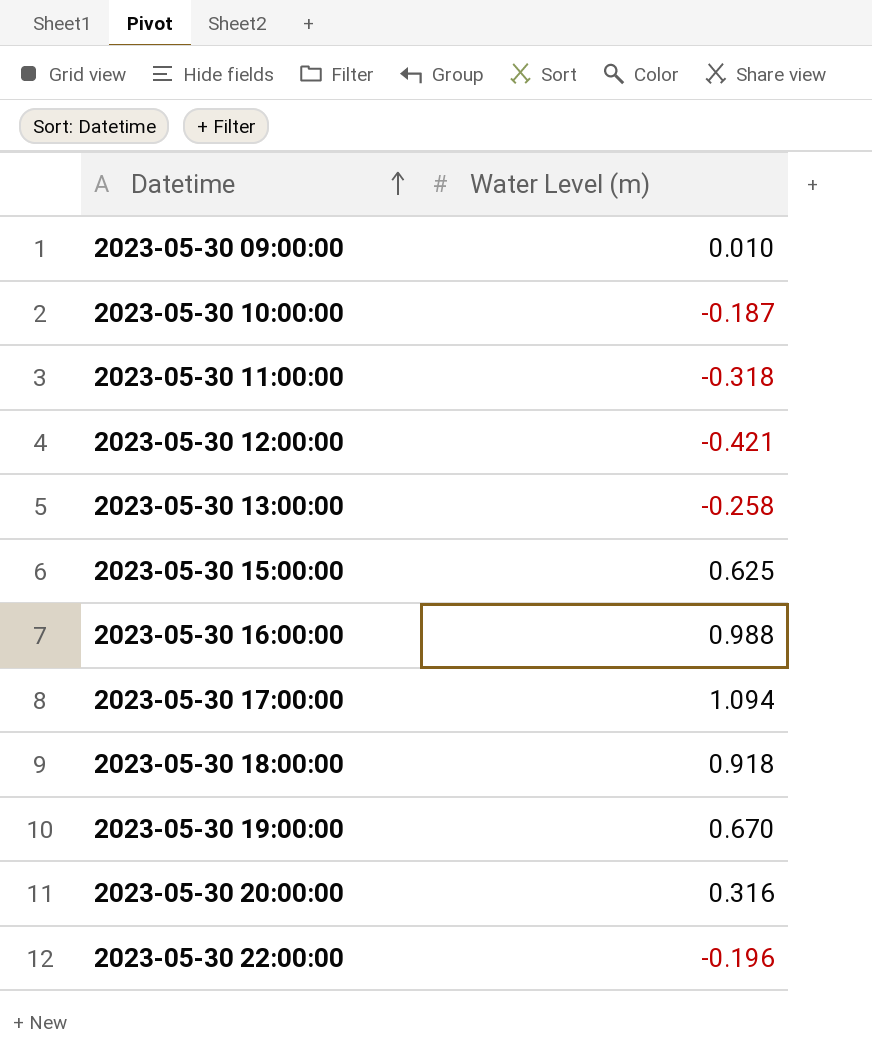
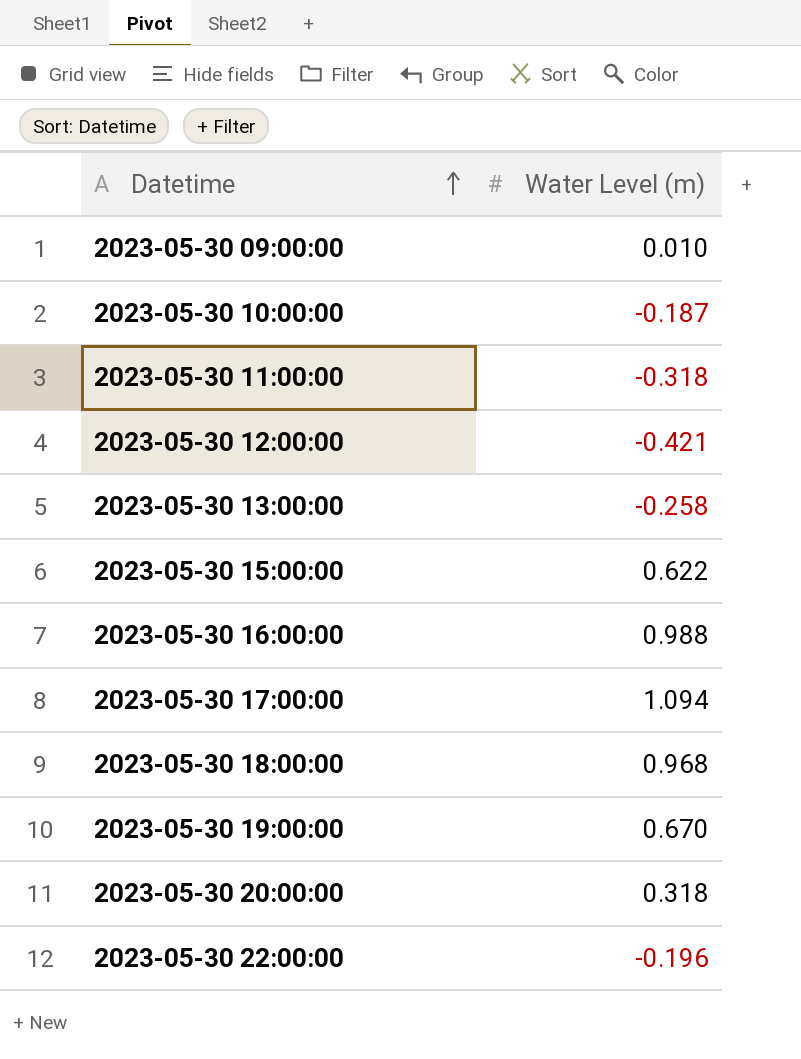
2023-05-30 15:00:00 | Water Level (m): 0.625 -> 0.622
2023-05-30 18:00:00 | Water Level (m): 0.918 -> 0.968
2023-05-30 20:00:00 | Water Level (m): 0.316 -> 0.318

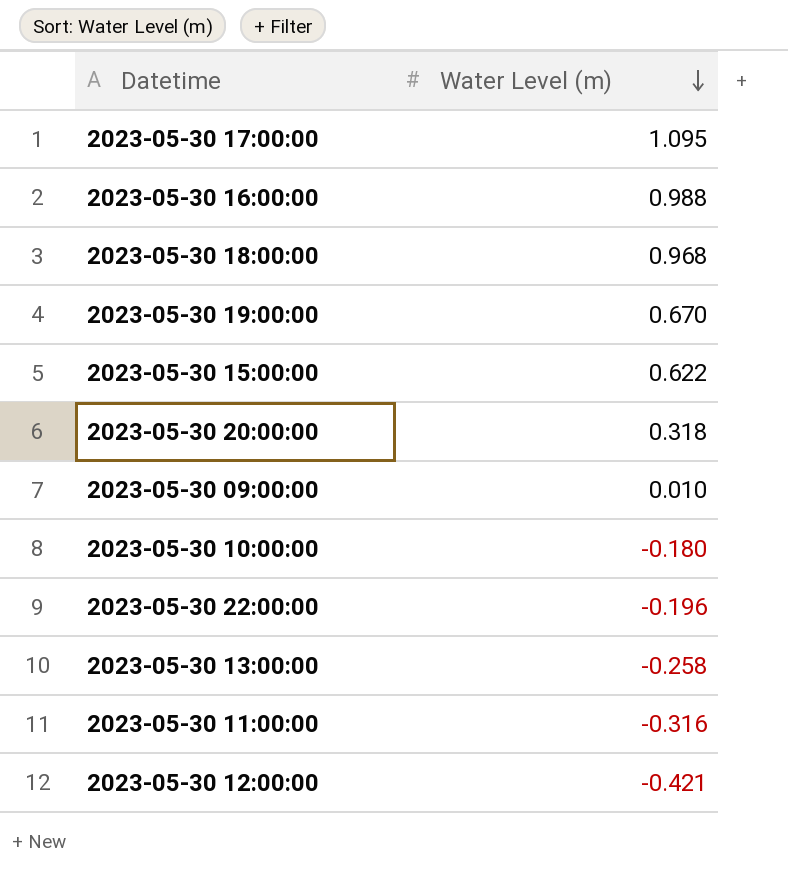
row order: Datetime ascending -> Water Level (m) descending
2023-05-30 17:00:00 | Water Level (m): 1.094 -> 1.095
2023-05-30 10:00:00 | Water Level (m): -0.187 -> -0.180
2023-05-30 11:00:00 | Water Level (m): -0.318 -> -0.316

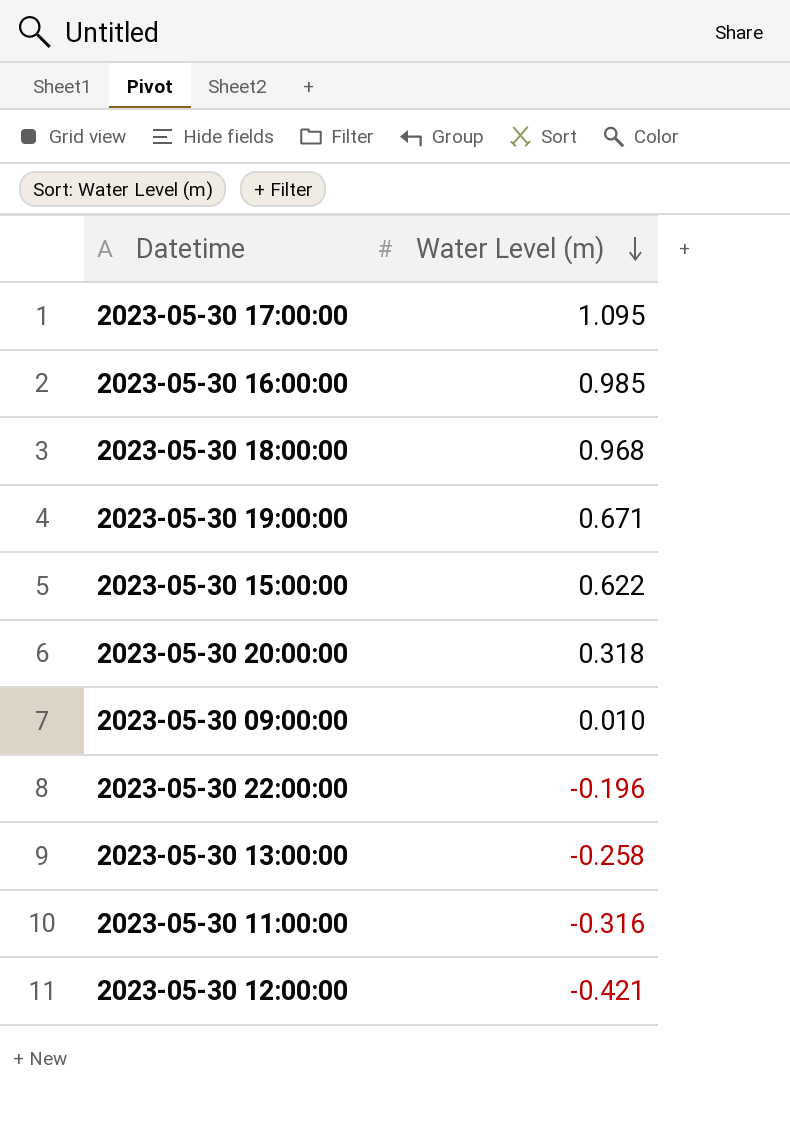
row 2023-05-30 10:00:00: -0.180 -> none
2023-05-30 16:00:00 | Water Level (m): 0.988 -> 0.985
2023-05-30 19:00:00 | Water Level (m): 0.670 -> 0.671

